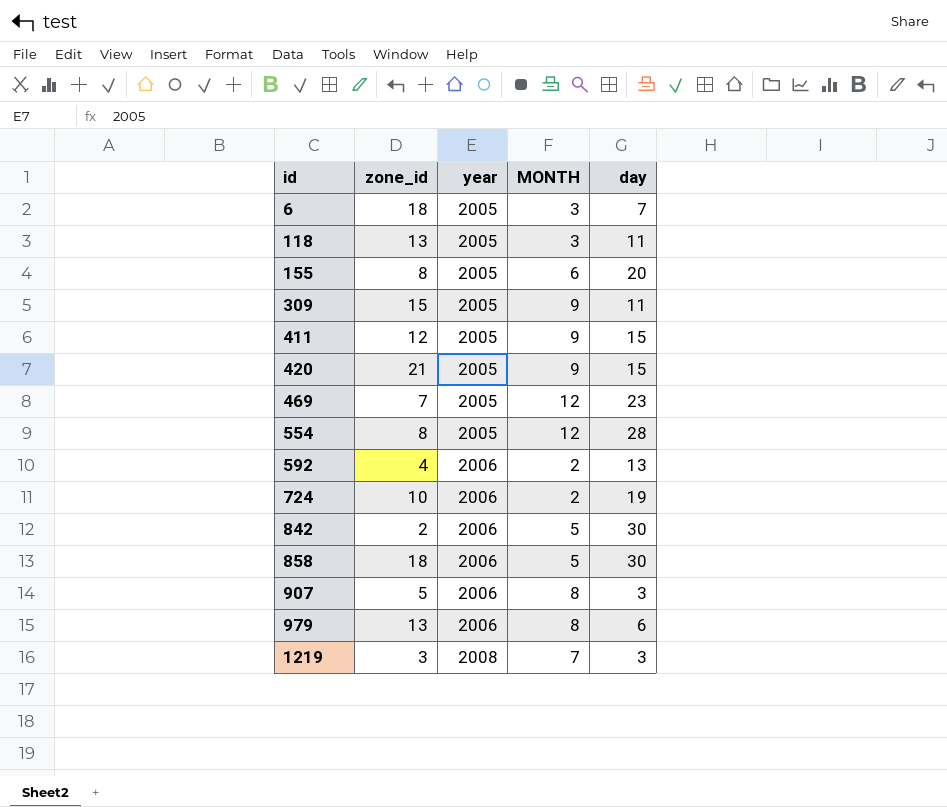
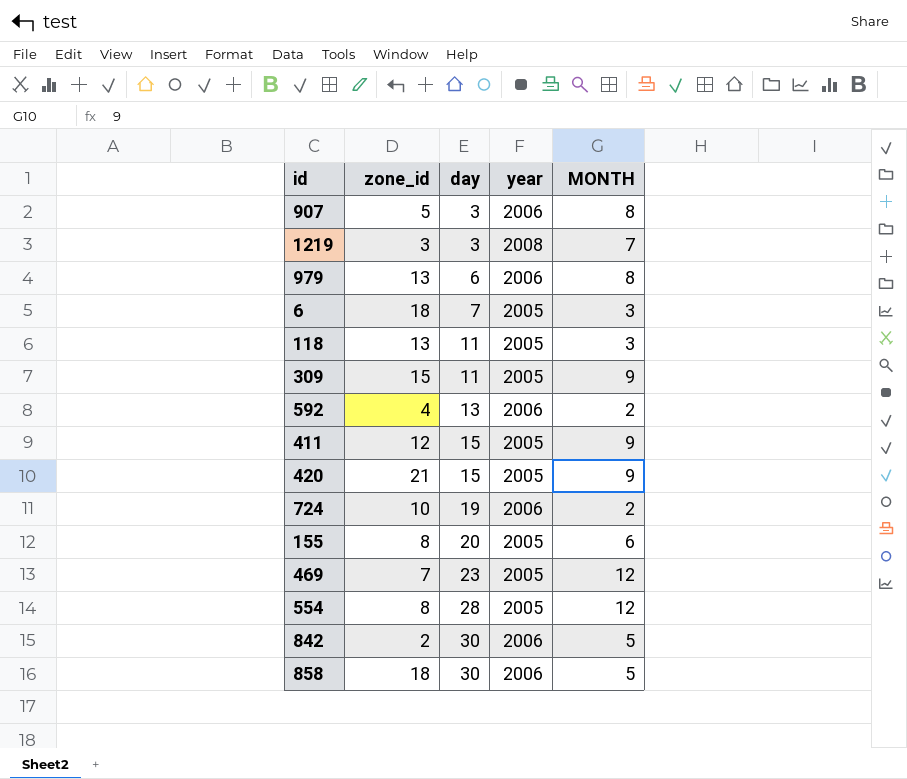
row order: id ascending -> day ascending
column day | position: 5 -> 3

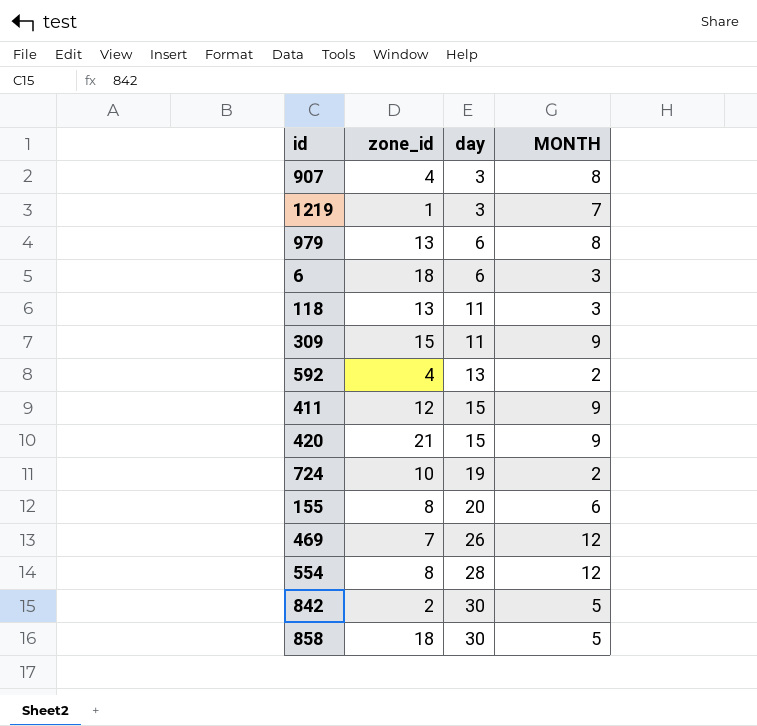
column year | position: 4 -> none
907 | zone_id: 5 -> 4
1219 | zone_id: 3 -> 1
6 | day: 7 -> 6
469 | day: 23 -> 26

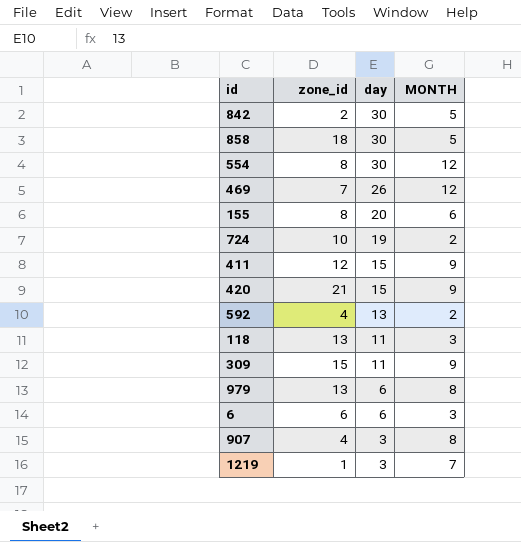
row order: day ascending -> day descending
554 | day: 28 -> 30
6 | zone_id: 18 -> 6

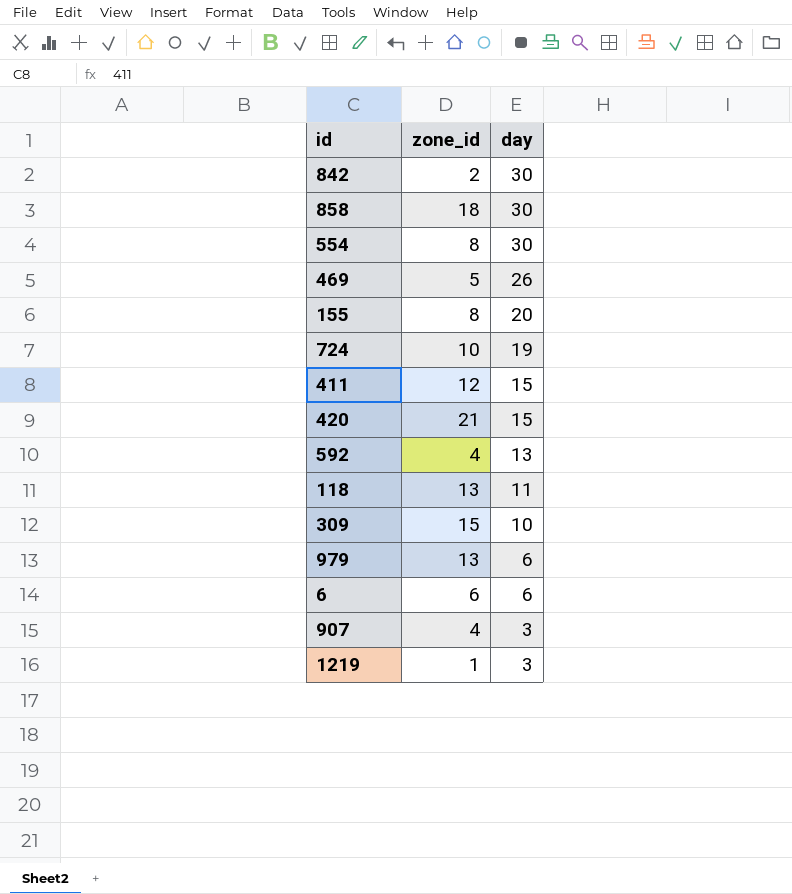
column MONTH | position: 4 -> none
469 | zone_id: 7 -> 5
309 | day: 11 -> 10

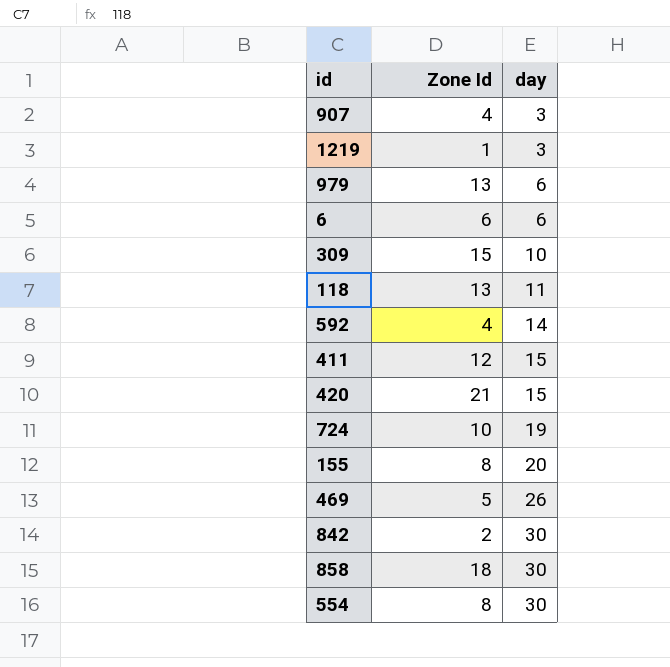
row order: day descending -> day ascending
column name: zone_id -> Zone Id
592 | day: 13 -> 14

